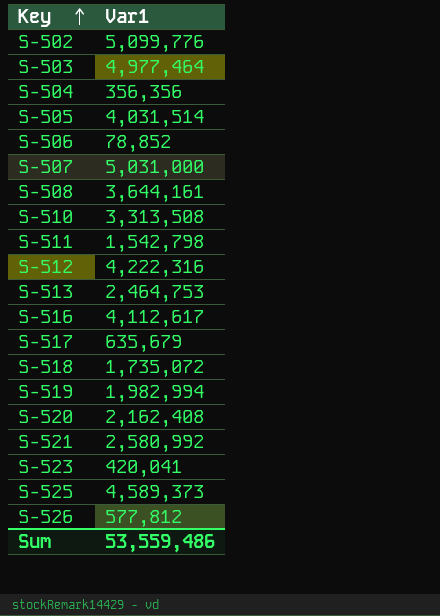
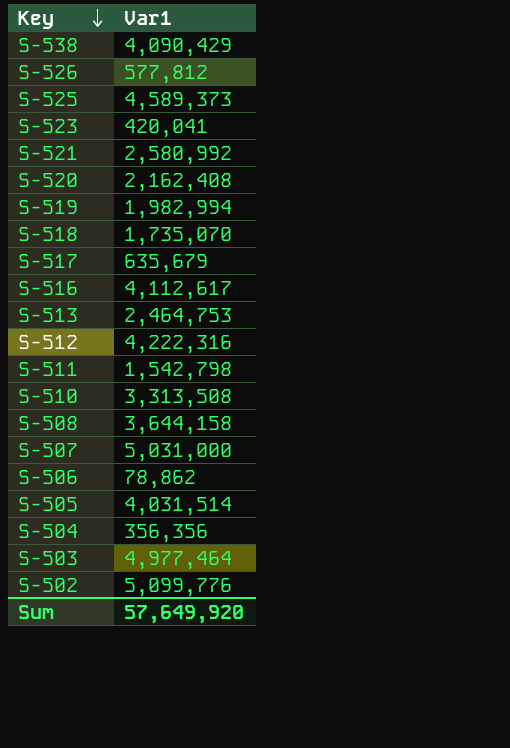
row order: Key ascending -> Key descending
row S-538: none -> 4,090,429
S-518 | Var1: 1,735,072 -> 1,735,070
S-508 | Var1: 3,644,161 -> 3,644,158
S-506 | Var1: 78,852 -> 78,862
Sum | Var1: 53,559,486 -> 57,649,920

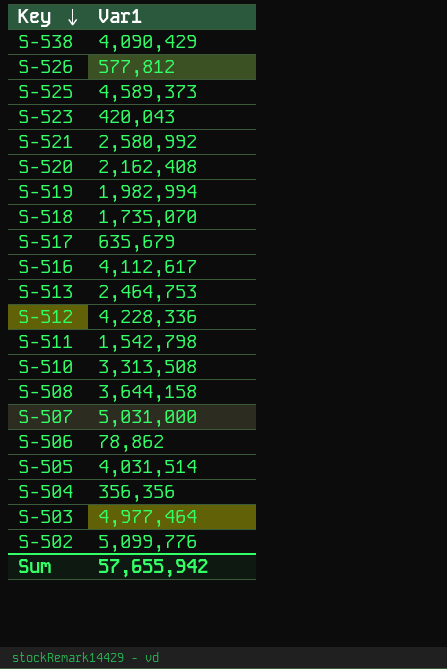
S-523 | Var1: 420,041 -> 420,043
S-512 | Var1: 4,222,316 -> 4,228,336
Sum | Var1: 57,649,920 -> 57,655,942

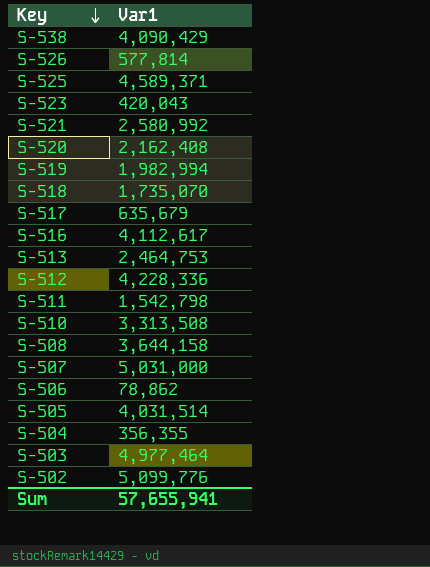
S-526 | Var1: 577,812 -> 577,814
S-525 | Var1: 4,589,373 -> 4,589,371
S-504 | Var1: 356,356 -> 356,355
Sum | Var1: 57,655,942 -> 57,655,941

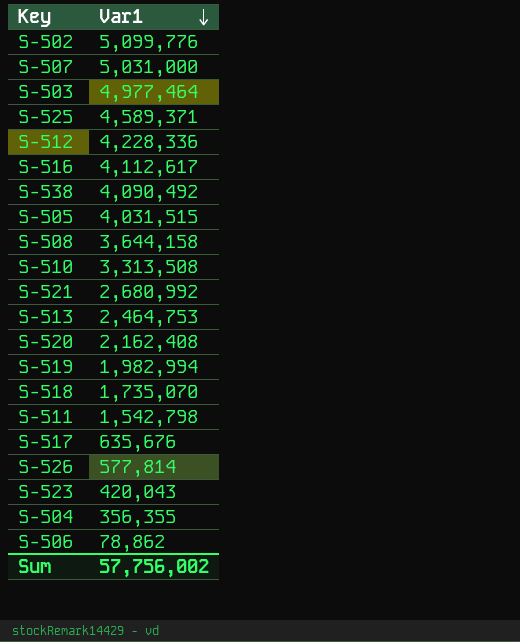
row order: Key descending -> Var1 descending
S-538 | Var1: 4,090,429 -> 4,090,492
S-505 | Var1: 4,031,514 -> 4,031,515
S-521 | Var1: 2,580,992 -> 2,680,992
S-517 | Var1: 635,679 -> 635,676
Sum | Var1: 57,655,941 -> 57,756,002

